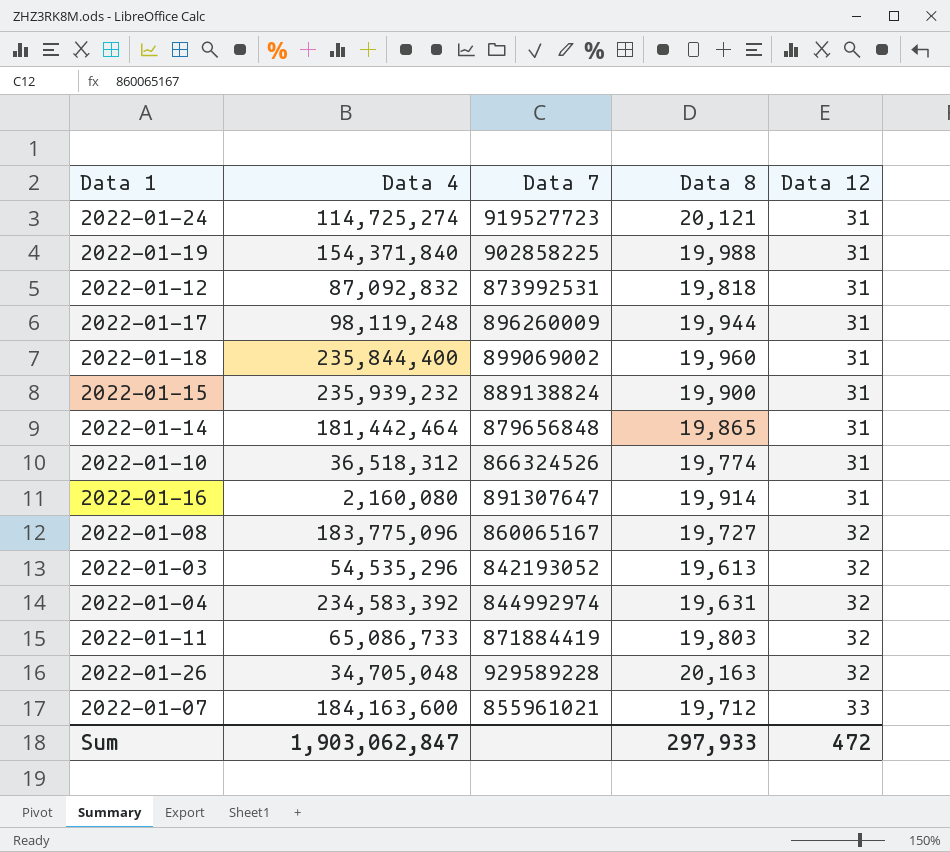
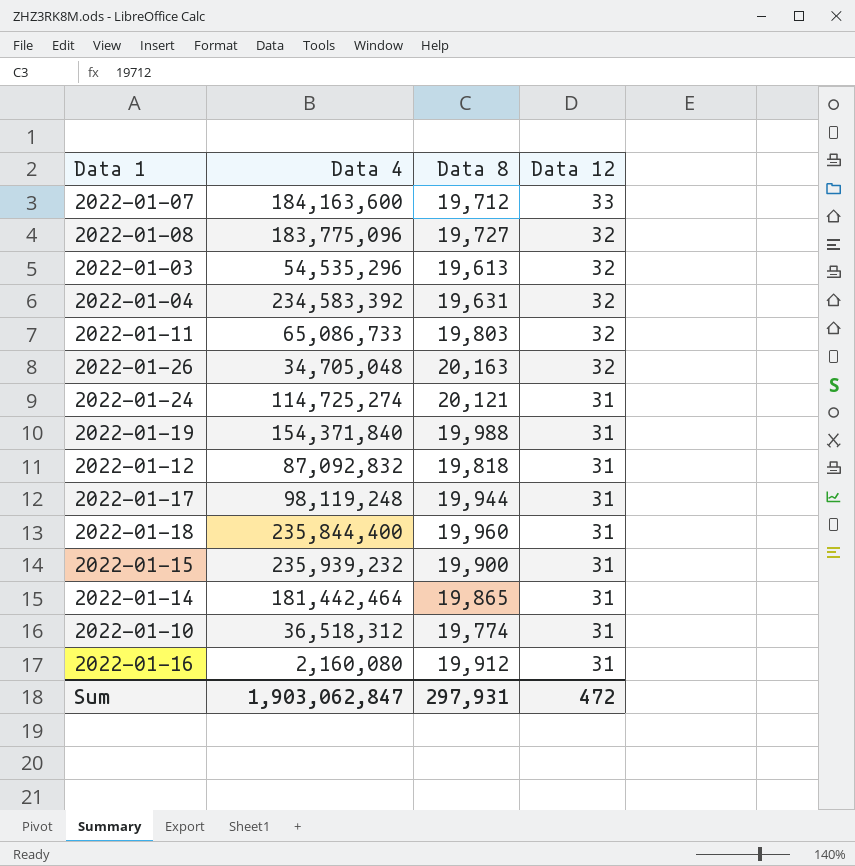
row order: Data 12 ascending -> Data 12 descending
column Data 7 | position: 3 -> none
2022-01-16 | Data 8: 19,914 -> 19,912
Sum | Data 8: 297,933 -> 297,931

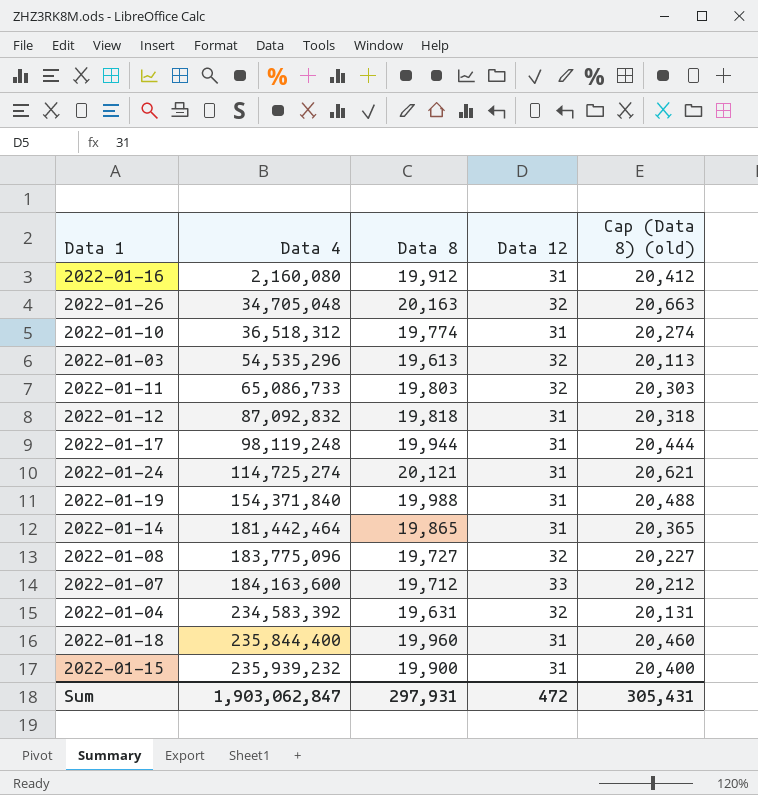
row order: Data 12 descending -> Data 4 ascending
column Cap (Data 8) (old) | formula: none -> [Data 8] + 500

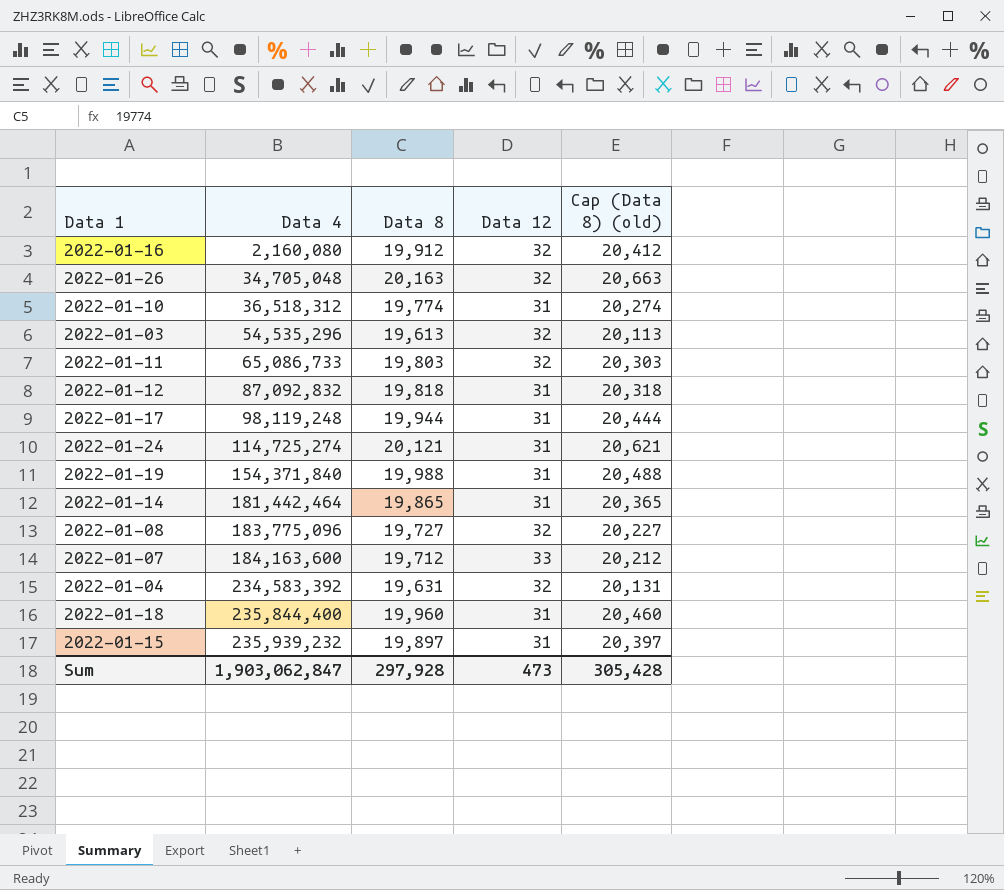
2022-01-16 | Data 12: 31 -> 32
2022-01-15 | Data 8: 19,900 -> 19,897
2022-01-15 | Cap (Data 8) (old): 20,400 -> 20,397
Sum | Data 8: 297,931 -> 297,928
Sum | Data 12: 472 -> 473
Sum | Cap (Data 8) (old): 305,431 -> 305,428

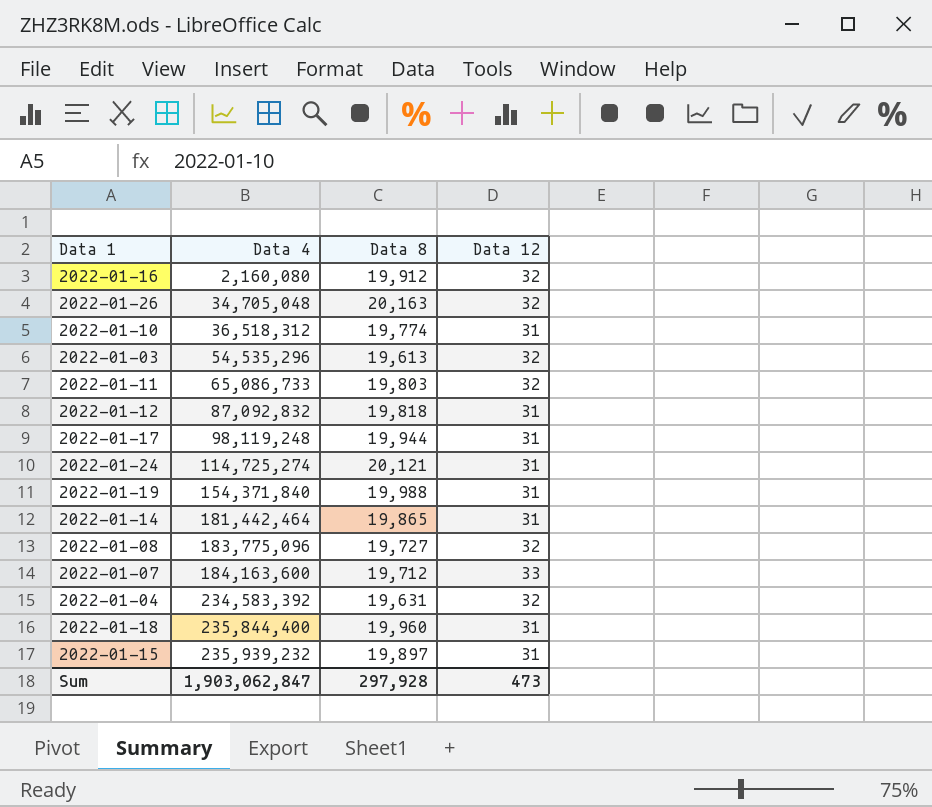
column Cap (Data 8) (old) | formula: [Data 8] + 500 -> none

